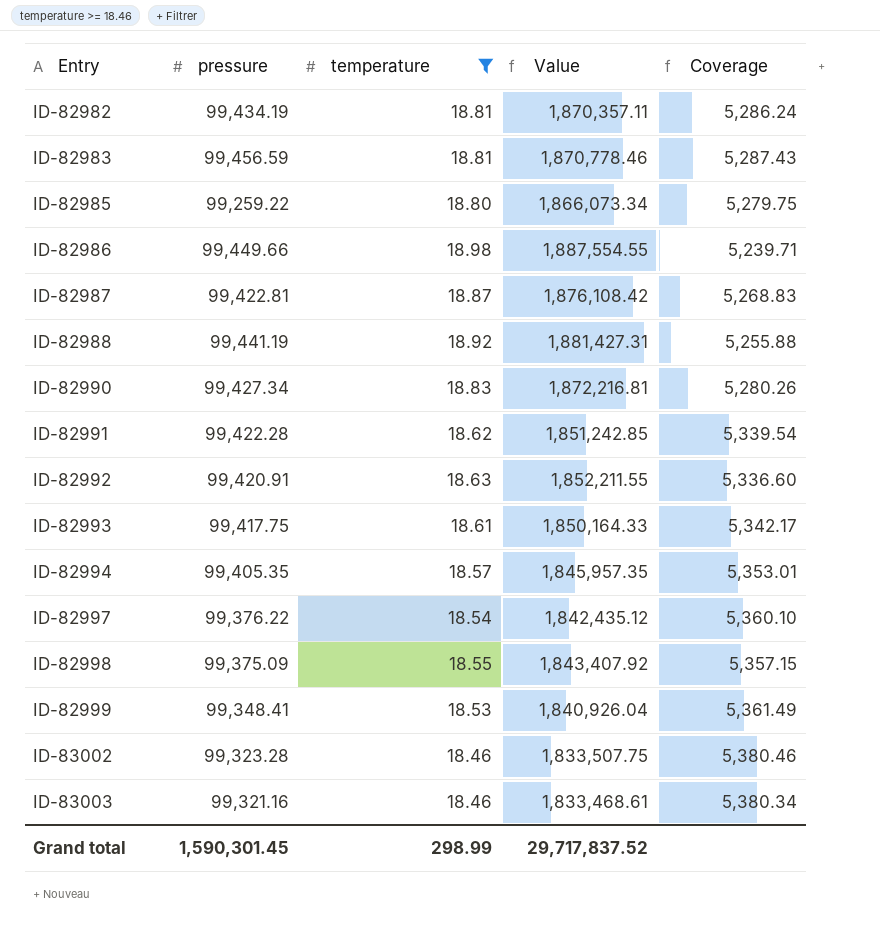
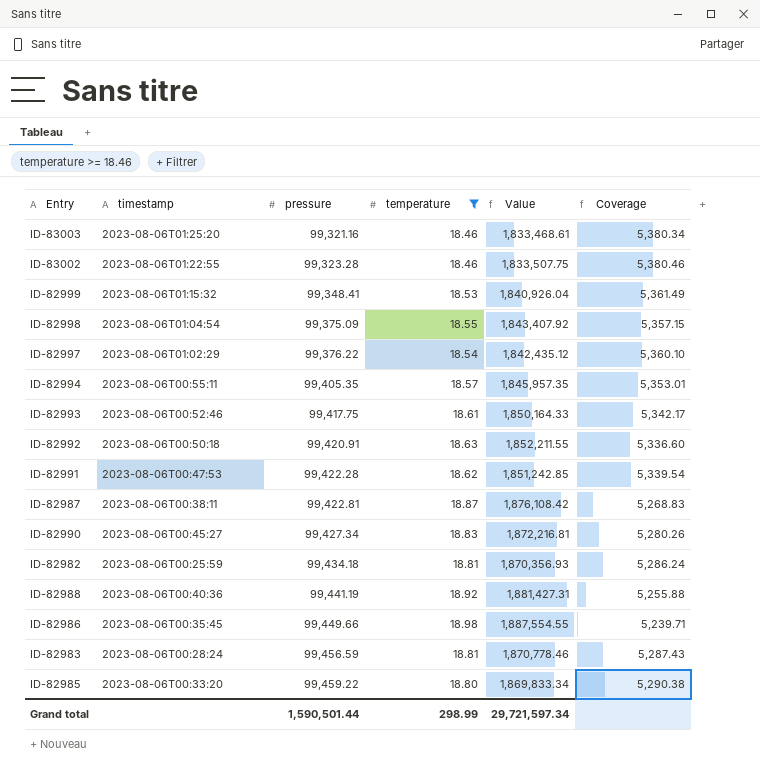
row order: Entry ascending -> pressure ascending
column timestamp | position: none -> 2
ID-82982 | pressure: 99,434.19 -> 99,434.18
ID-82982 | Value: 1,870,357.11 -> 1,870,356.93
ID-82985 | pressure: 99,259.22 -> 99,459.22
ID-82985 | Value: 1,866,073.34 -> 1,869,833.34
ID-82985 | Coverage: 5,279.75 -> 5,290.38
Grand total | pressure: 1,590,301.45 -> 1,590,501.44
Grand total | Value: 29,717,837.52 -> 29,721,597.34

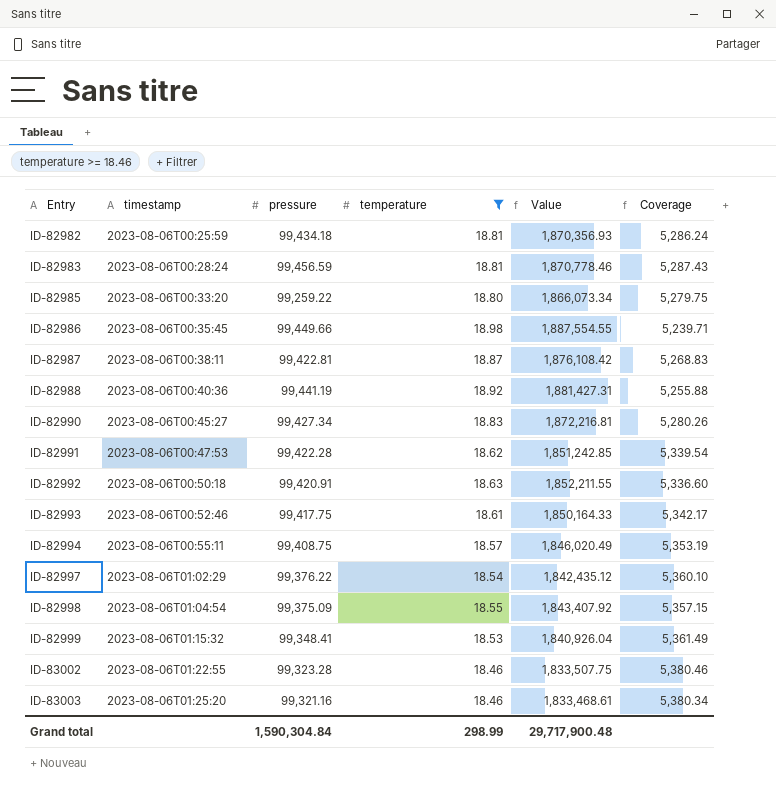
row order: pressure ascending -> Entry ascending
ID-82985 | pressure: 99,459.22 -> 99,259.22
ID-82985 | Value: 1,869,833.34 -> 1,866,073.34
ID-82985 | Coverage: 5,290.38 -> 5,279.75
ID-82994 | pressure: 99,405.35 -> 99,408.75
ID-82994 | Value: 1,845,957.35 -> 1,846,020.49
ID-82994 | Coverage: 5,353.01 -> 5,353.19
Grand total | pressure: 1,590,501.44 -> 1,590,304.84
Grand total | Value: 29,721,597.34 -> 29,717,900.48

